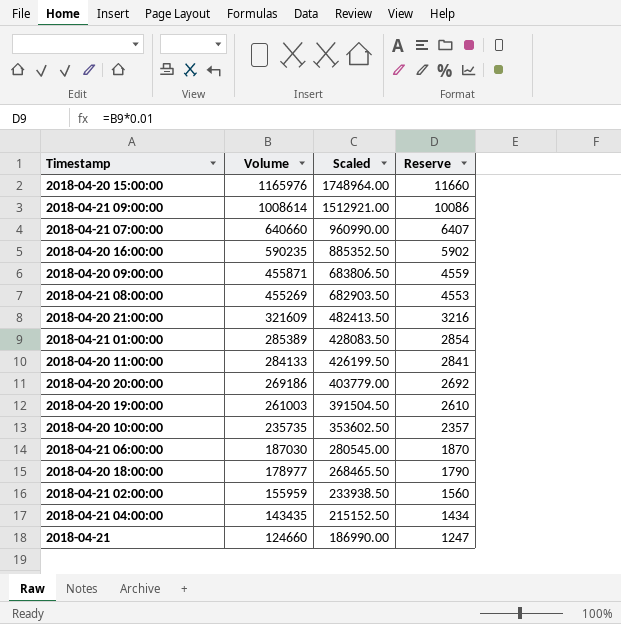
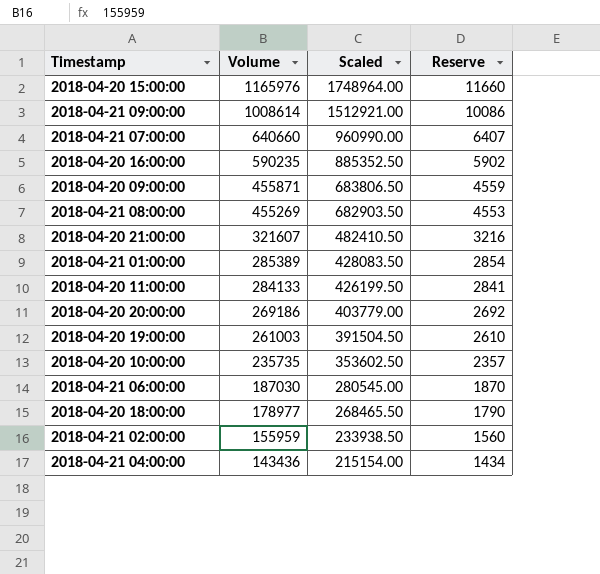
row 2018-04-21: 124660 | 186990.00 | 1247 -> none
2018-04-20 21:00:00 | Volume: 321609 -> 321607
2018-04-20 21:00:00 | Scaled: 482413.50 -> 482410.50
2018-04-21 04:00:00 | Volume: 143435 -> 143436
2018-04-21 04:00:00 | Scaled: 215152.50 -> 215154.00

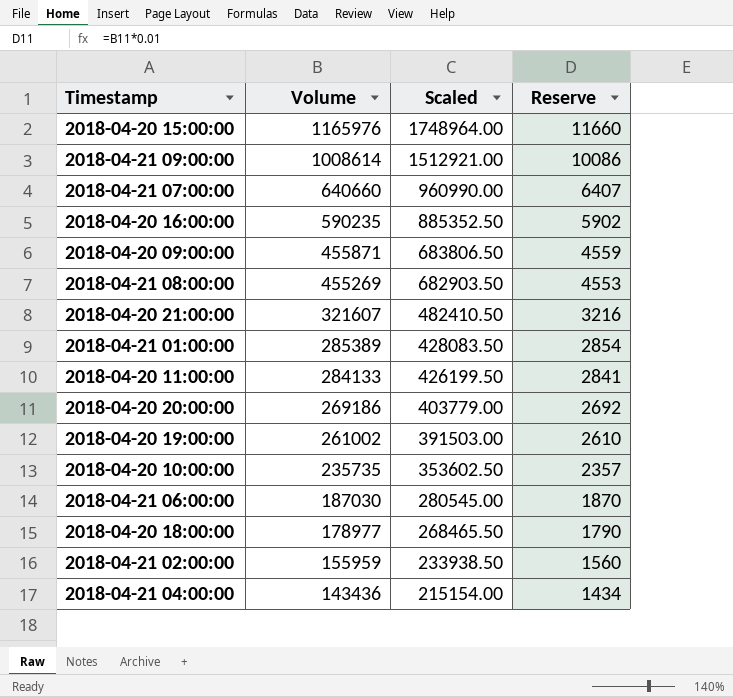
2018-04-20 19:00:00 | Volume: 261003 -> 261002
2018-04-20 19:00:00 | Scaled: 391504.50 -> 391503.00

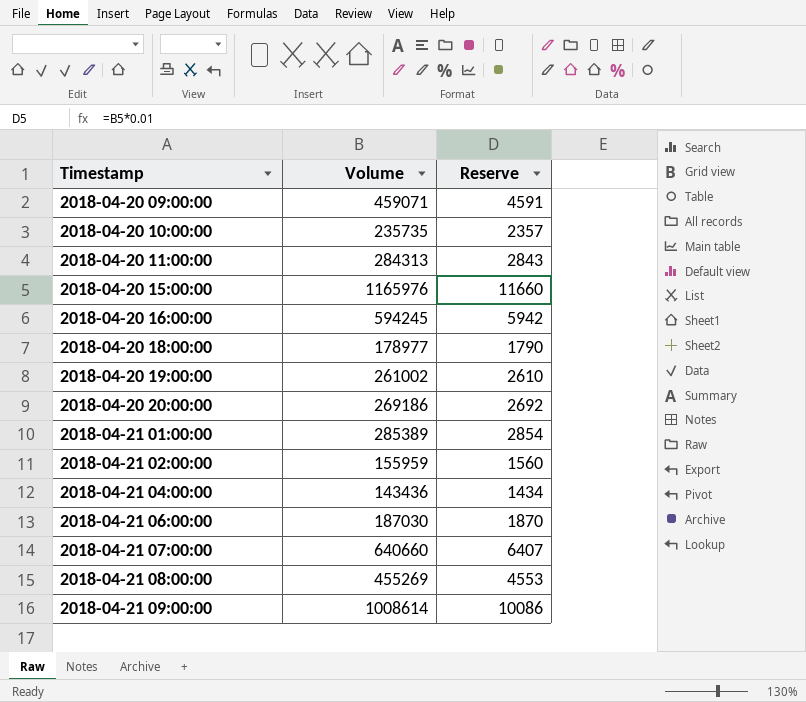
row order: Volume descending -> Timestamp ascending
column Scaled | formula: [Volume] * 1.5 -> none
row 2018-04-20 21:00:00: 321607 | 482410.50 | 3216 -> none
2018-04-20 09:00:00 | Volume: 455871 -> 459071
2018-04-20 09:00:00 | Reserve: 4559 -> 4591
2018-04-20 11:00:00 | Volume: 284133 -> 284313
2018-04-20 11:00:00 | Reserve: 2841 -> 2843
2018-04-20 16:00:00 | Volume: 590235 -> 594245
2018-04-20 16:00:00 | Reserve: 5902 -> 5942

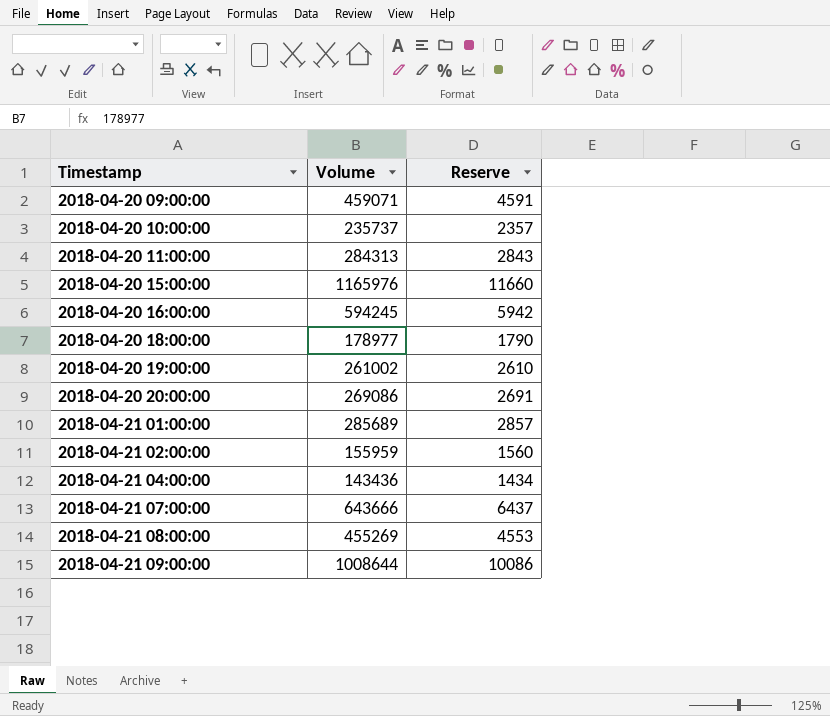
row 2018-04-21 06:00:00: 187030 | 1870 -> none
2018-04-20 10:00:00 | Volume: 235735 -> 235737
2018-04-20 20:00:00 | Volume: 269186 -> 269086
2018-04-20 20:00:00 | Reserve: 2692 -> 2691
2018-04-21 01:00:00 | Volume: 285389 -> 285689
2018-04-21 01:00:00 | Reserve: 2854 -> 2857
2018-04-21 07:00:00 | Volume: 640660 -> 643666
2018-04-21 07:00:00 | Reserve: 6407 -> 6437
2018-04-21 09:00:00 | Volume: 1008614 -> 1008644

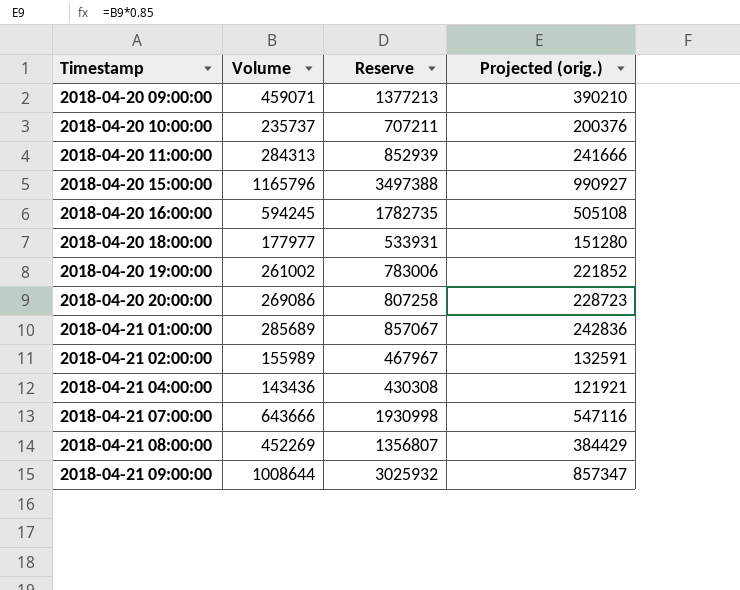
column Reserve | formula: [Volume] * 0.01 -> [Volume] * 3
column Projected (orig.) | formula: none -> [Volume] * 0.85
2018-04-20 15:00:00 | Volume: 1165976 -> 1165796
2018-04-20 18:00:00 | Volume: 178977 -> 177977
2018-04-21 02:00:00 | Volume: 155959 -> 155989
2018-04-21 08:00:00 | Volume: 455269 -> 452269

